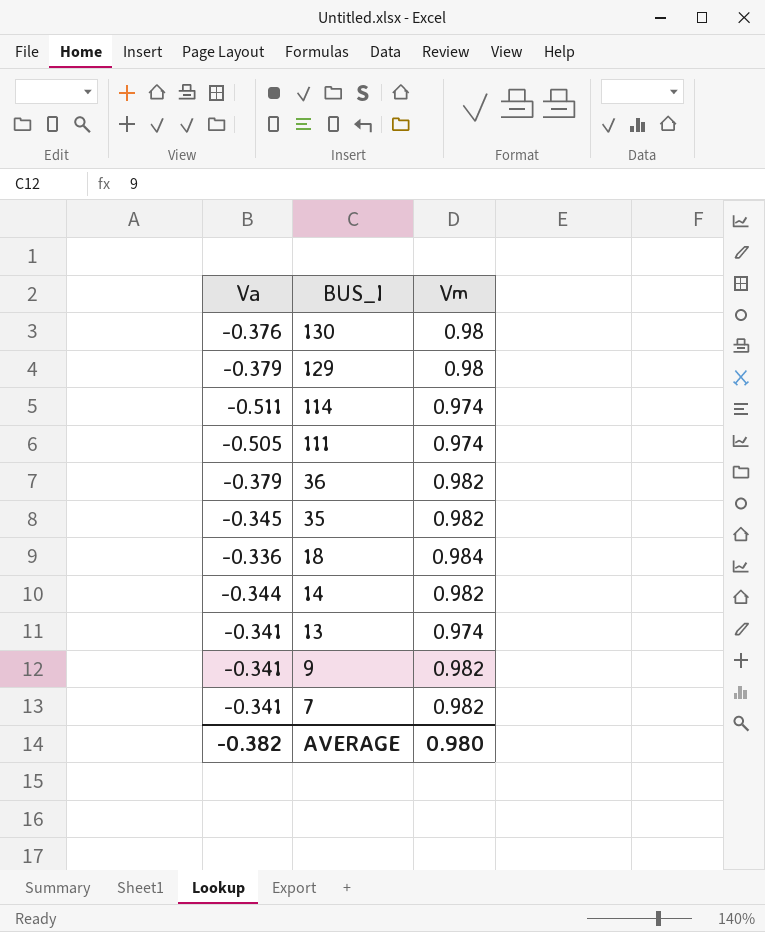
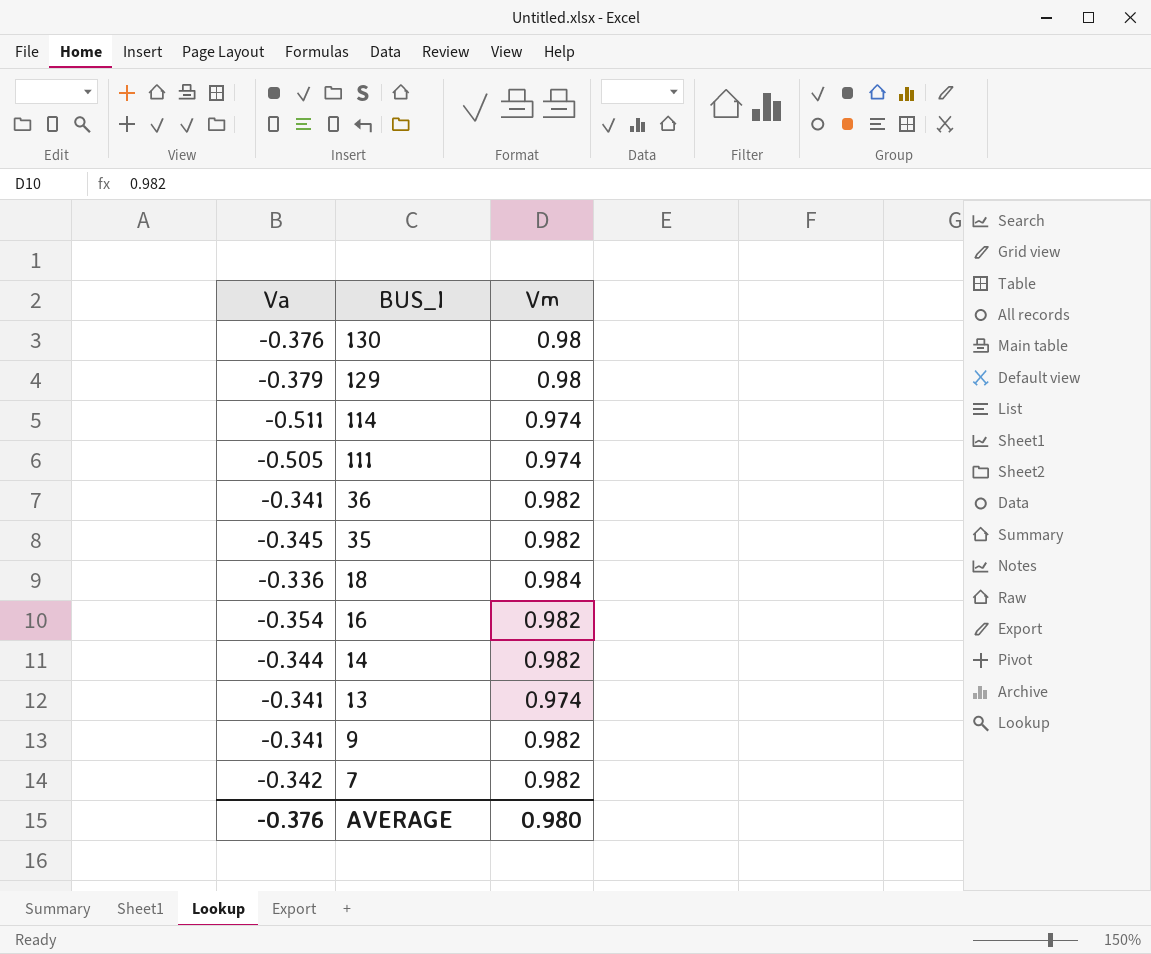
36 | Va: -0.379 -> -0.341
row 16: none -> -0.354 | 0.982
7 | Va: -0.341 -> -0.342
AVERAGE | Va: -0.382 -> -0.376

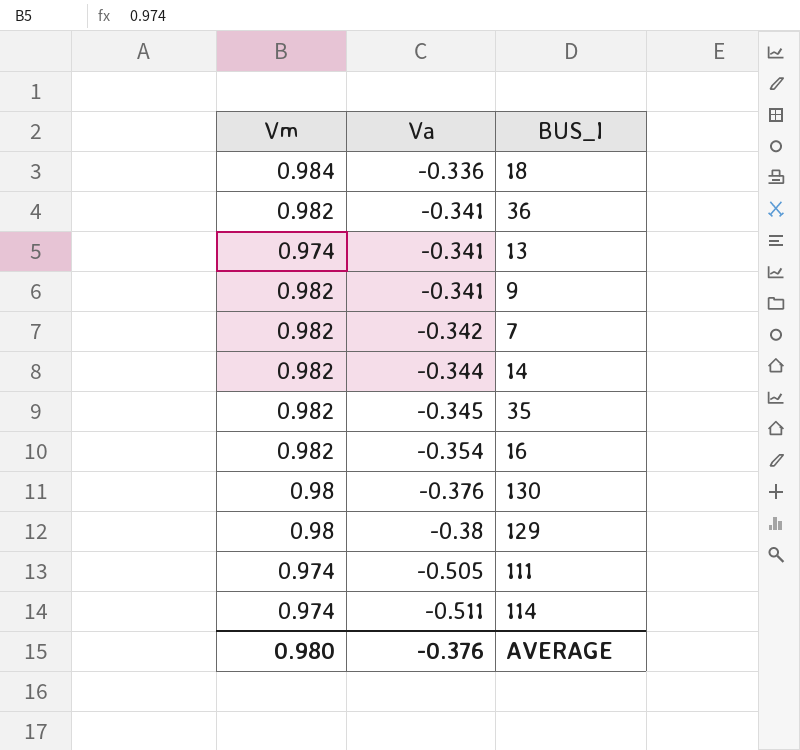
row order: BUS_I descending -> Va descending
column Vm | position: 3 -> 1
129 | Va: -0.379 -> -0.38

